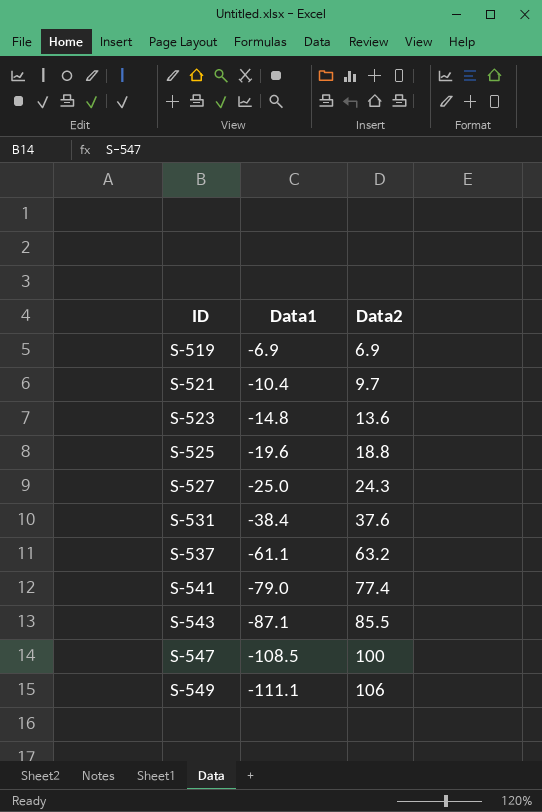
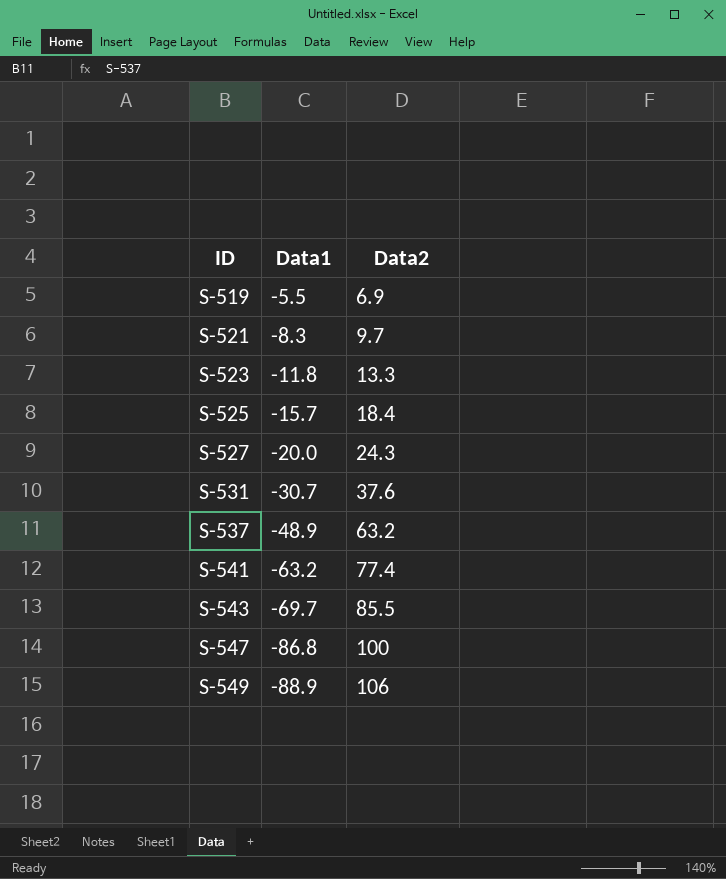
S-519 | Data1: -6.9 -> -5.5
S-521 | Data1: -10.4 -> -8.3
S-523 | Data1: -14.8 -> -11.8
S-523 | Data2: 13.6 -> 13.3
S-525 | Data1: -19.6 -> -15.7
S-525 | Data2: 18.8 -> 18.4
S-527 | Data1: -25.0 -> -20.0
S-531 | Data1: -38.4 -> -30.7
S-537 | Data1: -61.1 -> -48.9
S-541 | Data1: -79.0 -> -63.2
S-543 | Data1: -87.1 -> -69.7
S-547 | Data1: -108.5 -> -86.8
S-549 | Data1: -111.1 -> -88.9

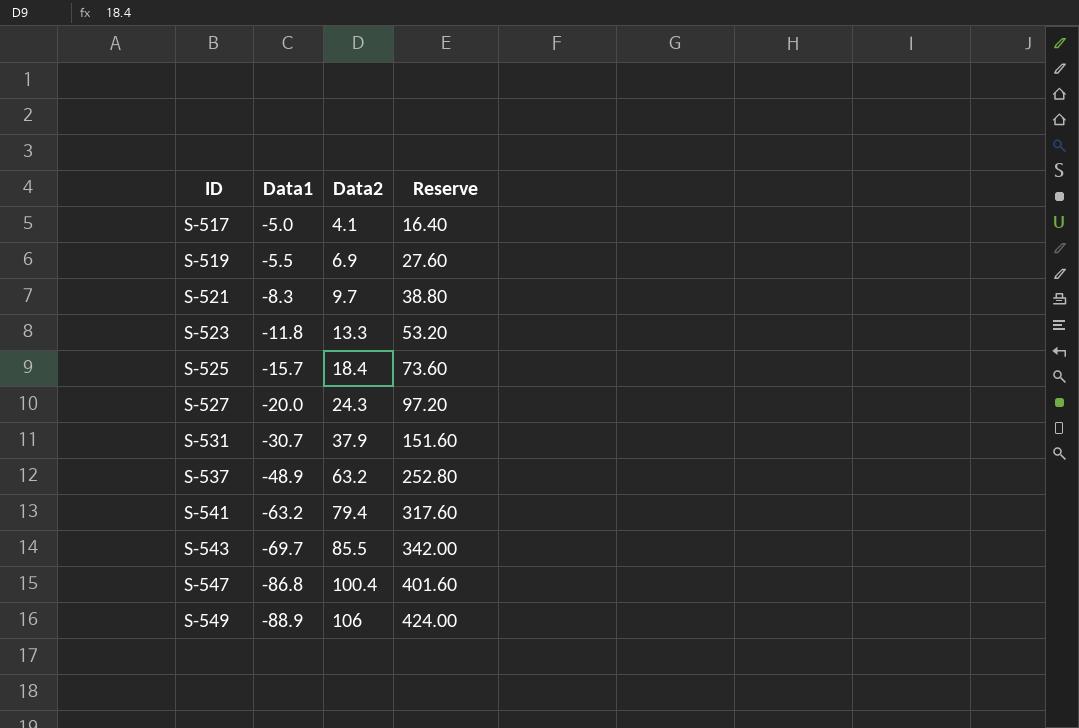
column Reserve | formula: none -> [Data2] * 4
row S-517: none -> -5.0 | 4.1 | 16.40
S-531 | Data2: 37.6 -> 37.9
S-541 | Data2: 77.4 -> 79.4
S-547 | Data2: 100 -> 100.4

